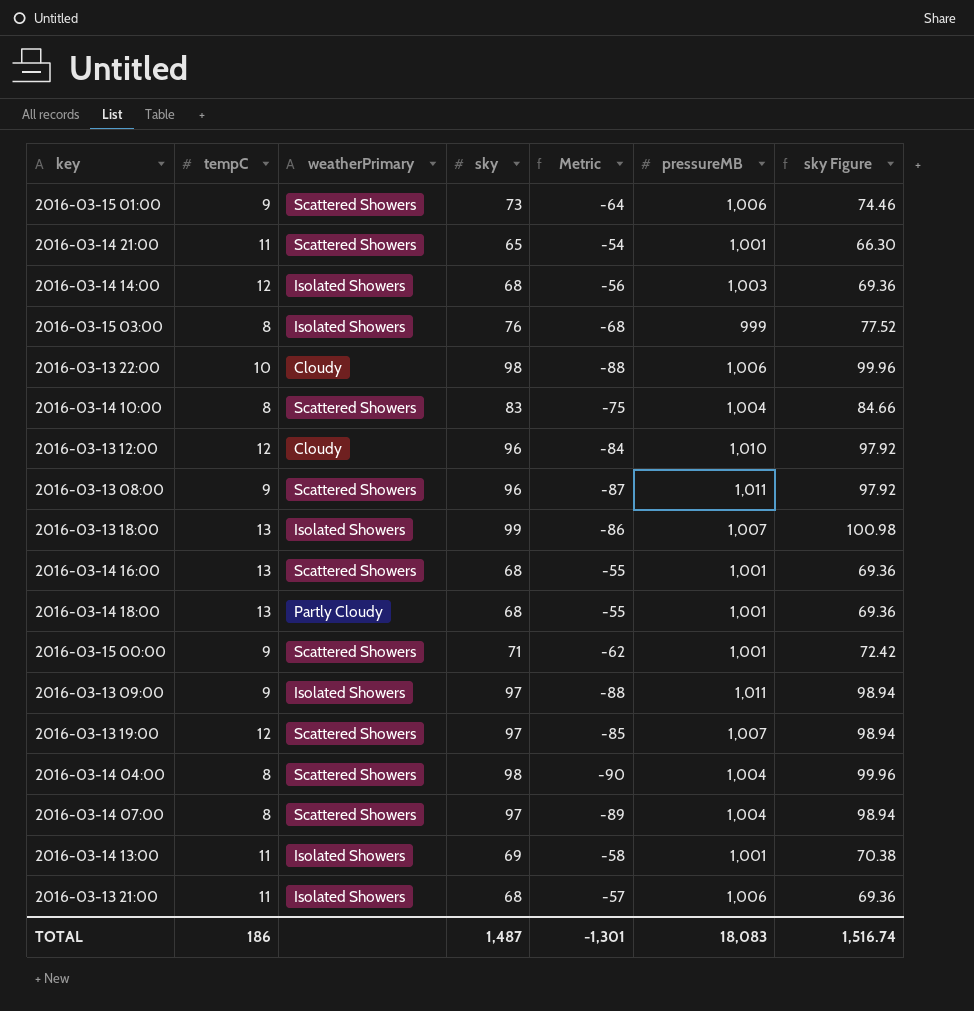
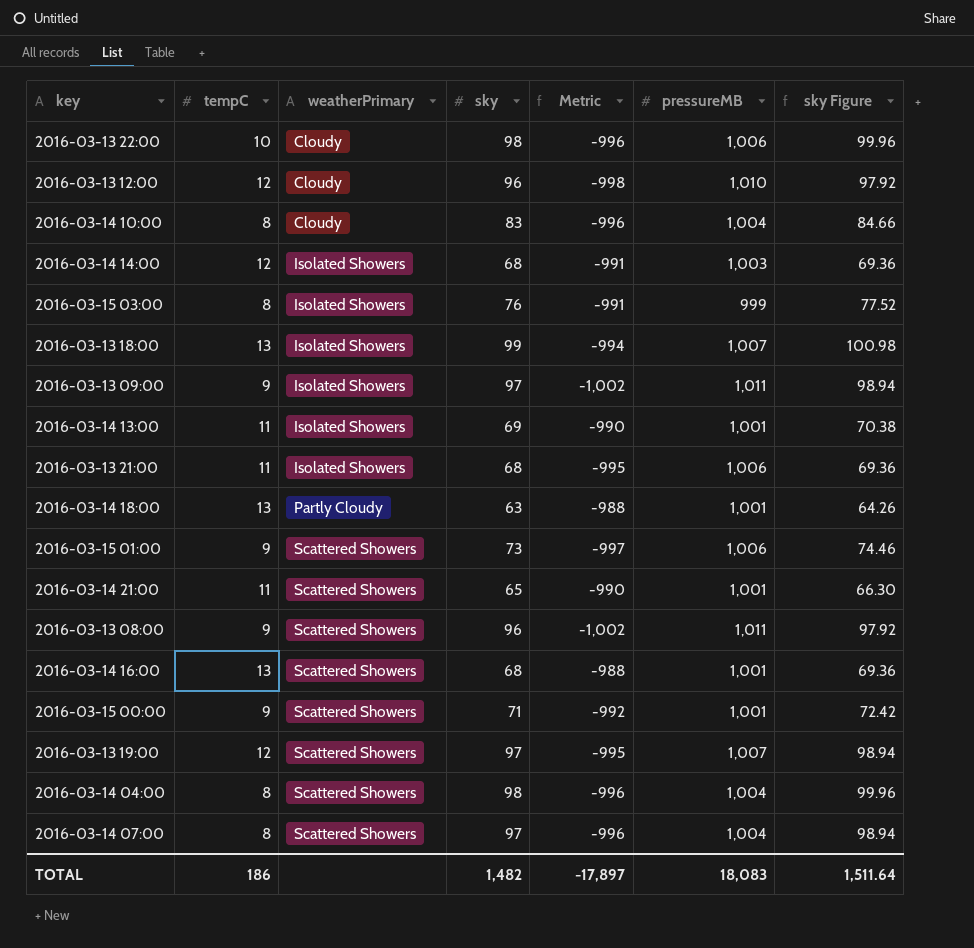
row order: none -> weatherPrimary ascending
column Metric | formula: [tempC] - [sky] -> [tempC] - [pressureMB]
2016-03-14 10:00 | weatherPrimary: Scattered Showers -> Cloudy
2016-03-14 18:00 | sky: 68 -> 63
2016-03-14 18:00 | sky Figure: 69.36 -> 64.26
TOTAL | sky: 1,487 -> 1,482
TOTAL | Metric: -1,301 -> -17,897
TOTAL | sky Figure: 1,516.74 -> 1,511.64

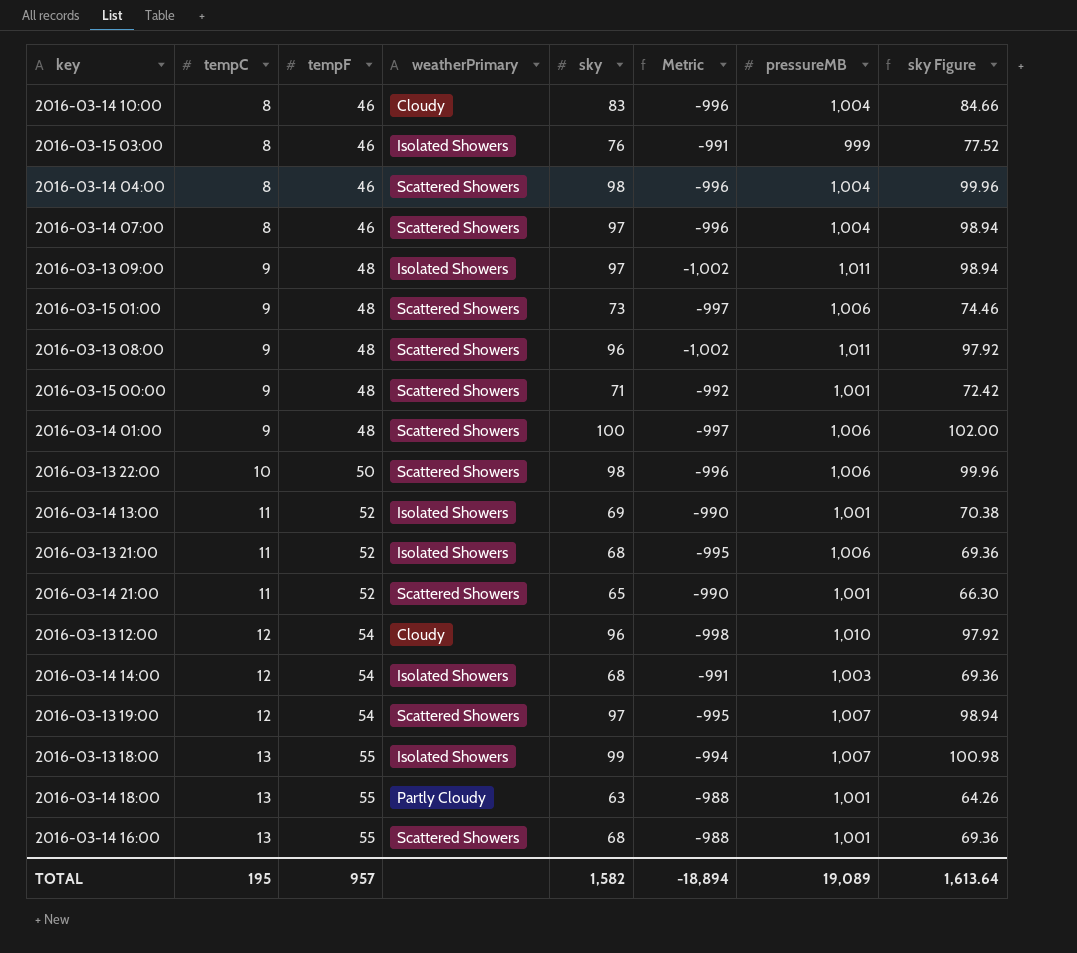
row order: weatherPrimary ascending -> tempC ascending
column tempF | position: none -> 3
row 2016-03-14 01:00: none -> 9 | 48 | Scattered Showers | 100 | -997 | 1,006 | 102.00
2016-03-13 22:00 | weatherPrimary: Cloudy -> Scattered Showers
TOTAL | tempC: 186 -> 195
TOTAL | sky: 1,482 -> 1,582
TOTAL | Metric: -17,897 -> -18,894
TOTAL | pressureMB: 18,083 -> 19,089
TOTAL | sky Figure: 1,511.64 -> 1,613.64

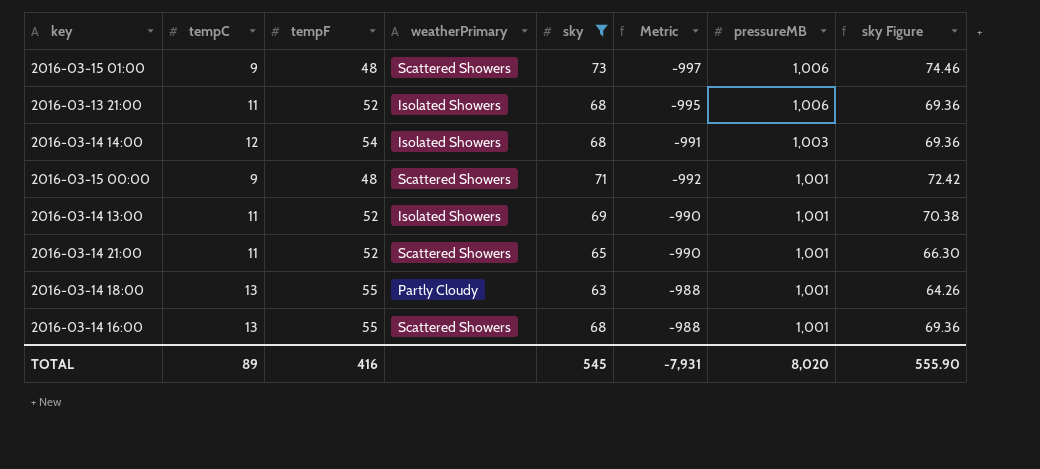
filter: none -> sky <= 73
row order: tempC ascending -> pressureMB descending
TOTAL | tempC: 195 -> 89
TOTAL | tempF: 957 -> 416
TOTAL | sky: 1,582 -> 545
TOTAL | Metric: -18,894 -> -7,931
TOTAL | pressureMB: 19,089 -> 8,020
TOTAL | sky Figure: 1,613.64 -> 555.90

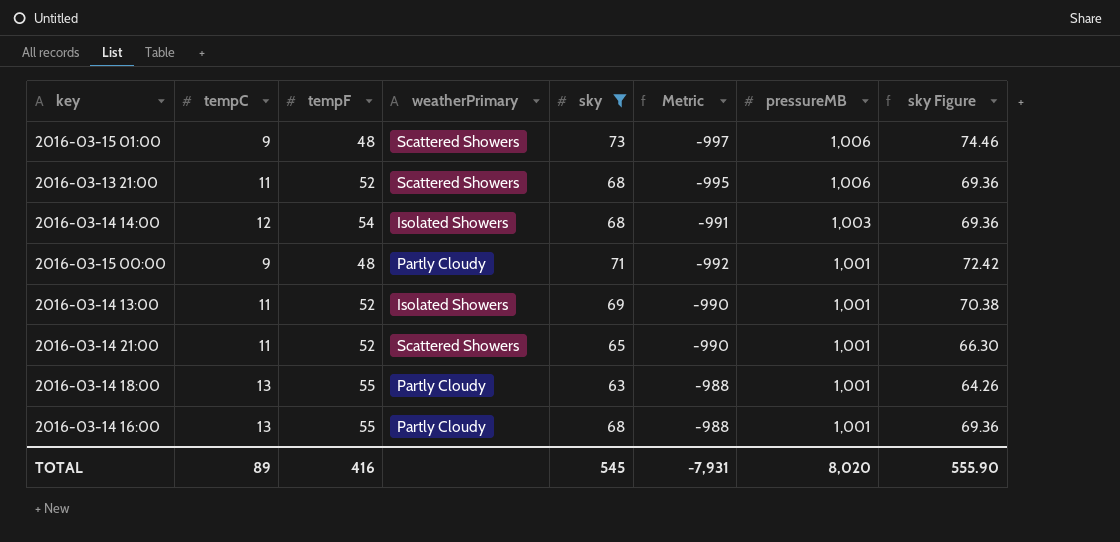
2016-03-13 21:00 | weatherPrimary: Isolated Showers -> Scattered Showers
2016-03-15 00:00 | weatherPrimary: Scattered Showers -> Partly Cloudy
2016-03-14 16:00 | weatherPrimary: Scattered Showers -> Partly Cloudy

